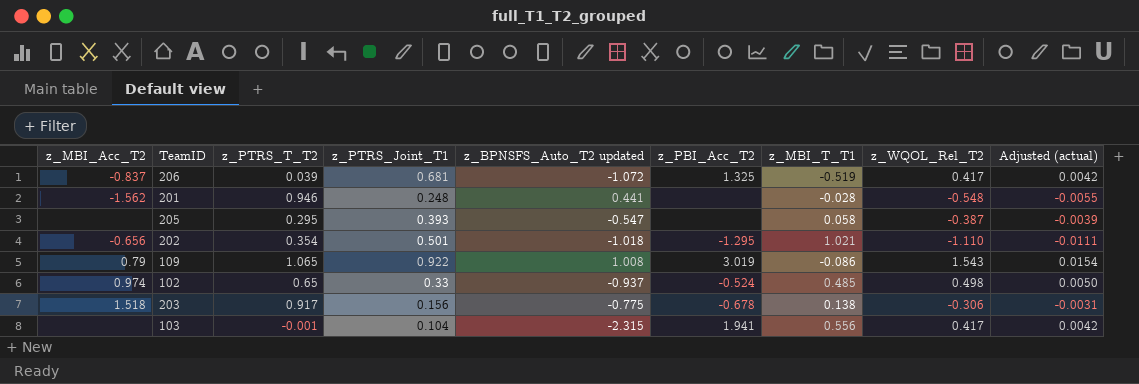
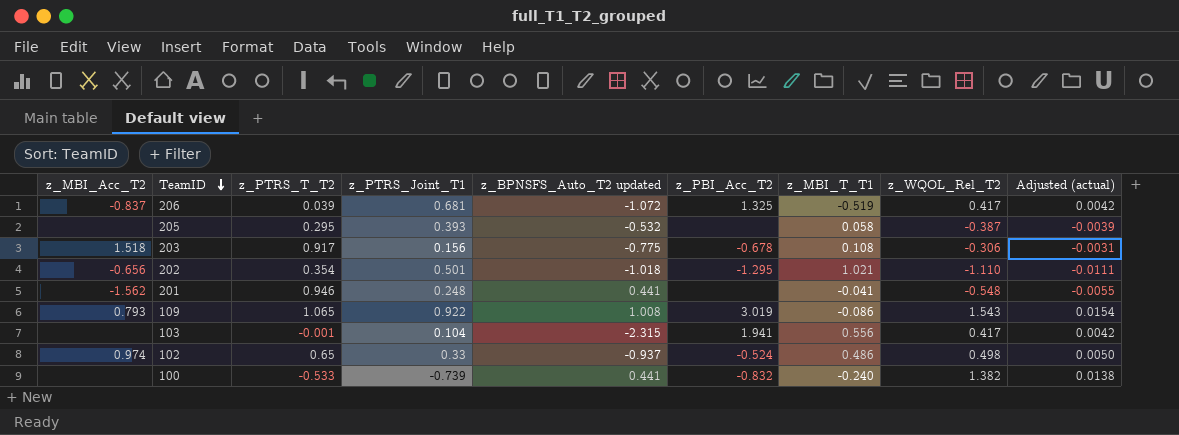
row order: none -> TeamID descending
205 | z_BPNSFS_Auto_T2 updated: -0.547 -> -0.532
203 | z_MBI_T_T1: 0.138 -> 0.108
201 | z_MBI_T_T1: -0.028 -> -0.041
109 | z_MBI_Acc_T2: 0.79 -> 0.793
102 | z_MBI_T_T1: 0.485 -> 0.486
row 100: none -> none | -0.533 | -0.739 | 0.441 | -0.832 | -0.240 | 1.382 | 0.0138

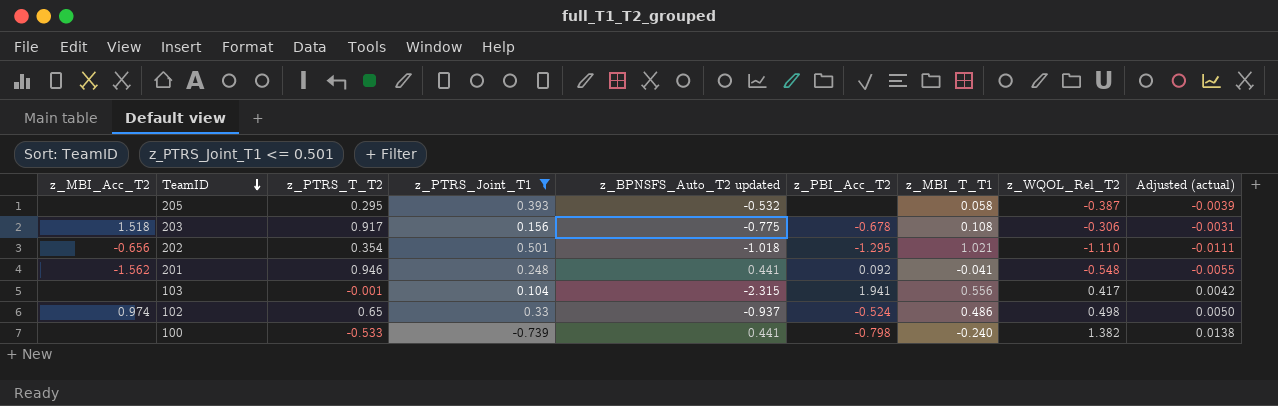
filter: none -> z_PTRS_Joint_T1 <= 0.501
201 | z_PBI_Acc_T2: none -> 0.092
100 | z_PBI_Acc_T2: -0.832 -> -0.798

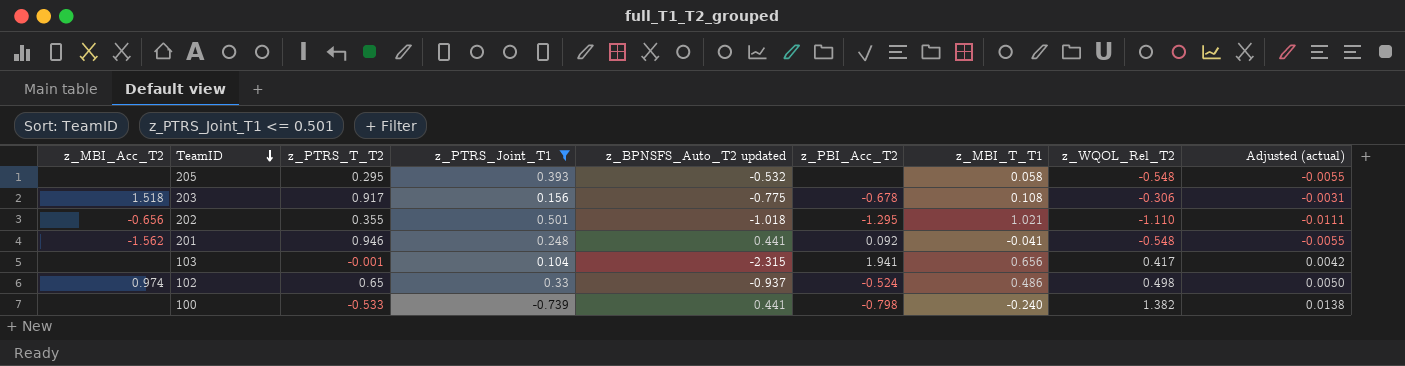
205 | z_WQOL_Rel_T2: -0.387 -> -0.548
205 | Adjusted (actual): -0.0039 -> -0.0055
202 | z_PTRS_T_T2: 0.354 -> 0.355
103 | z_MBI_T_T1: 0.556 -> 0.656

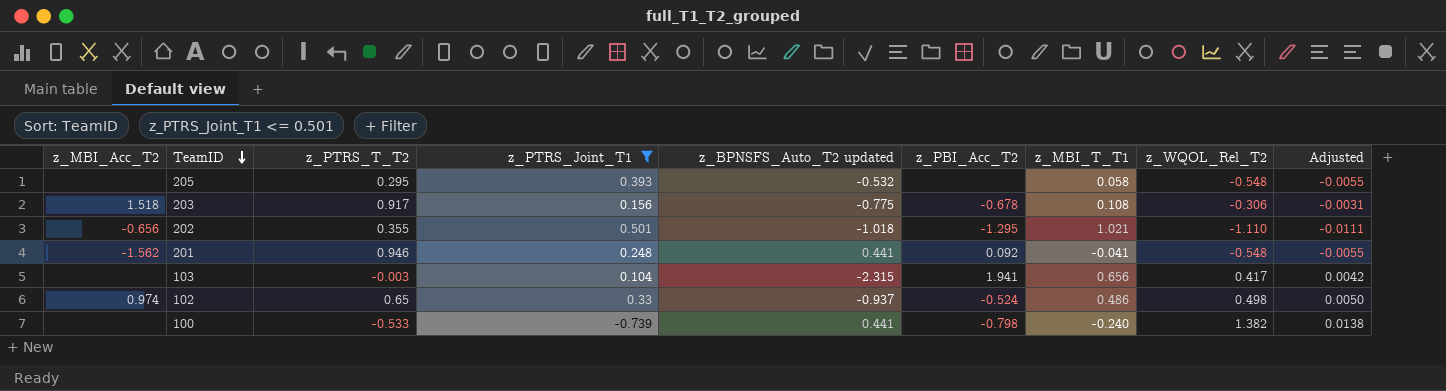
column name: Adjusted (actual) -> Adjusted
103 | z_PTRS_T_T2: -0.001 -> -0.003

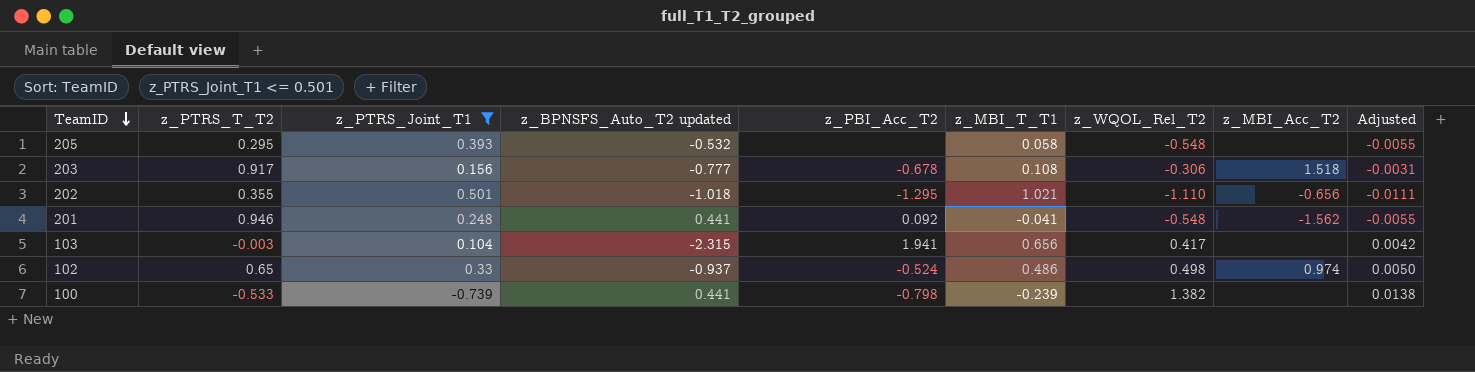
column z_MBI_Acc_T2 | position: 1 -> 8
203 | z_BPNSFS_Auto_T2 updated: -0.775 -> -0.777
100 | z_MBI_T_T1: -0.240 -> -0.239

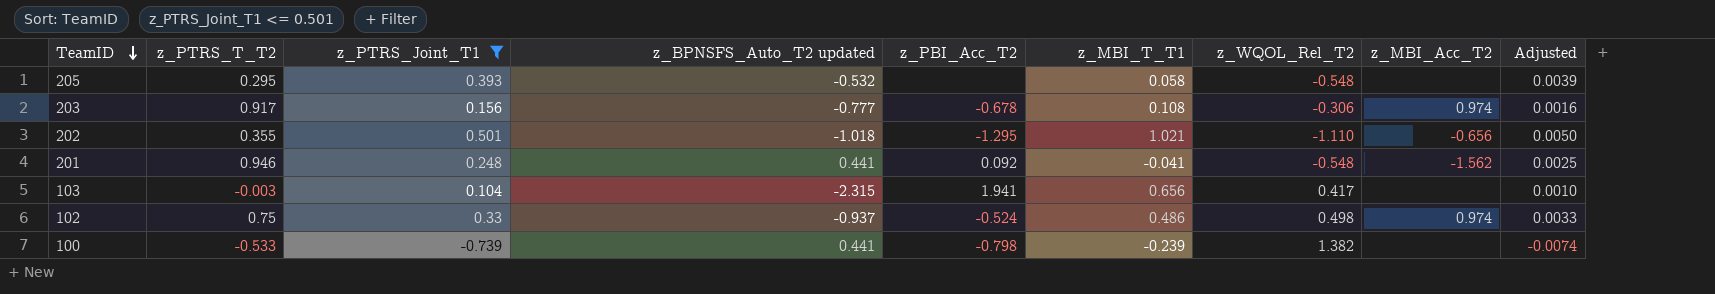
column Adjusted | formula: [z_WQOL_Rel_T2] * 0.01 -> [z_PTRS_Joint_T1] * 0.01
203 | z_MBI_Acc_T2: 1.518 -> 0.974
102 | z_PTRS_T_T2: 0.65 -> 0.75

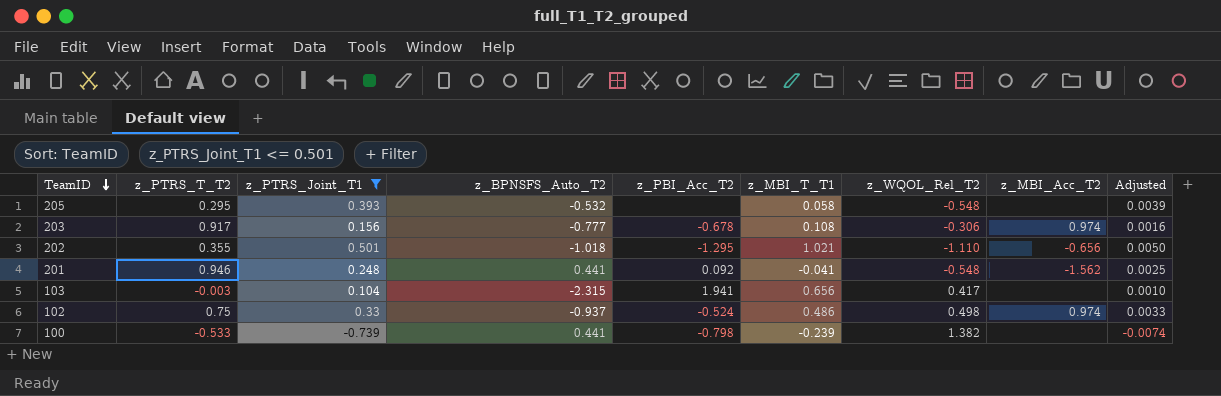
column name: z_BPNSFS_Auto_T2 updated -> z_BPNSFS_Auto_T2

